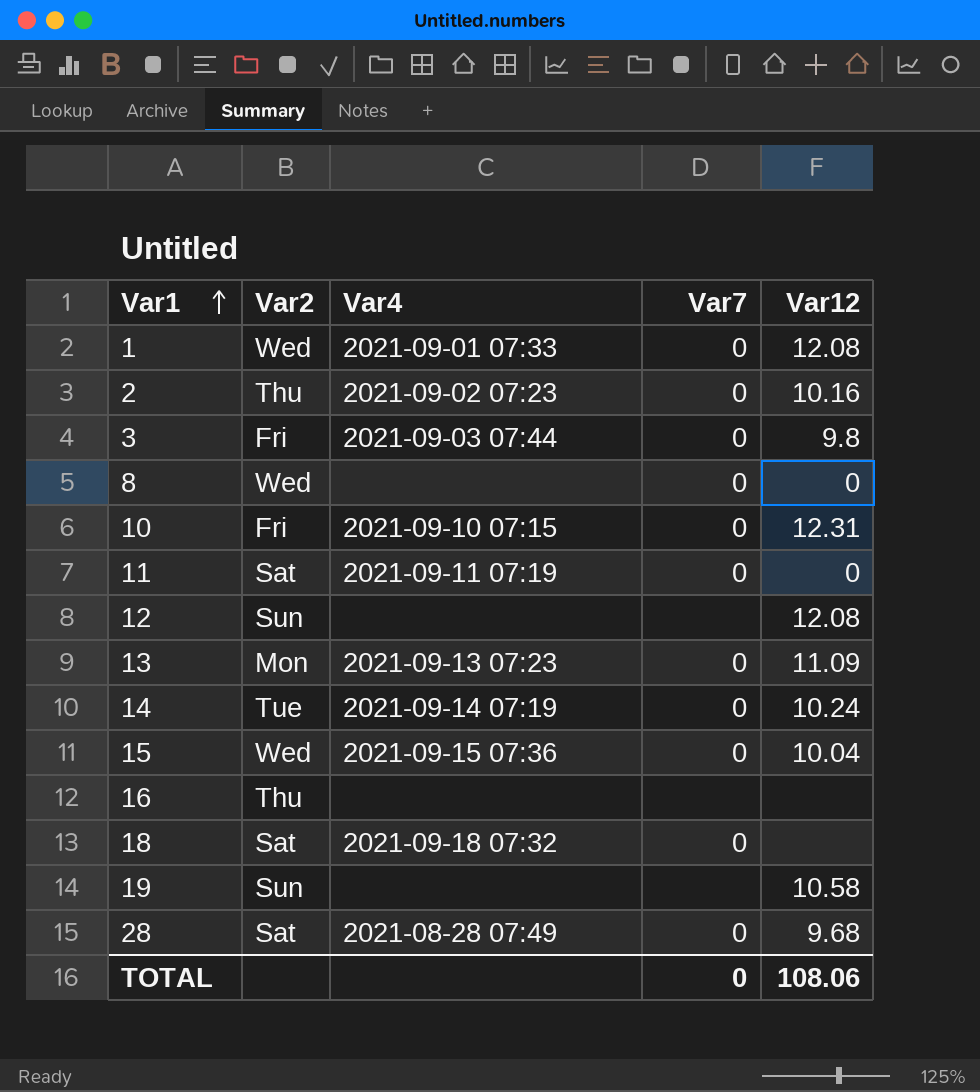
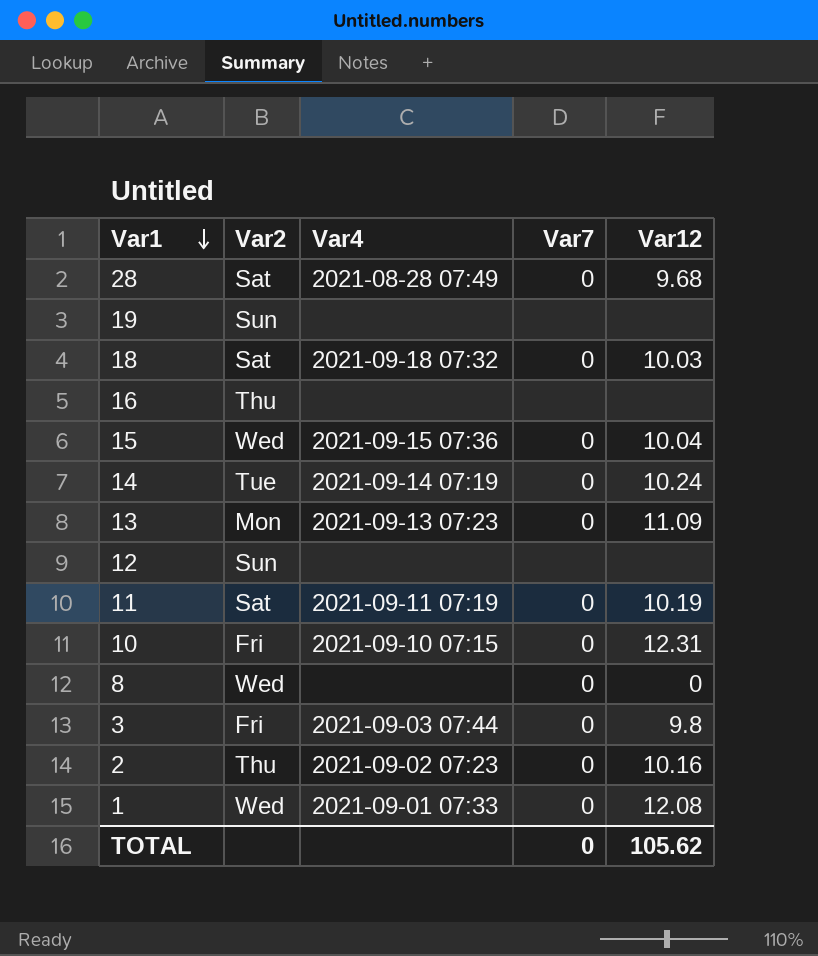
row order: Var1 ascending -> Var1 descending
19 | Var12: 10.58 -> none
18 | Var12: none -> 10.03
12 | Var12: 12.08 -> none
11 | Var12: 0 -> 10.19
TOTAL | Var12: 108.06 -> 105.62

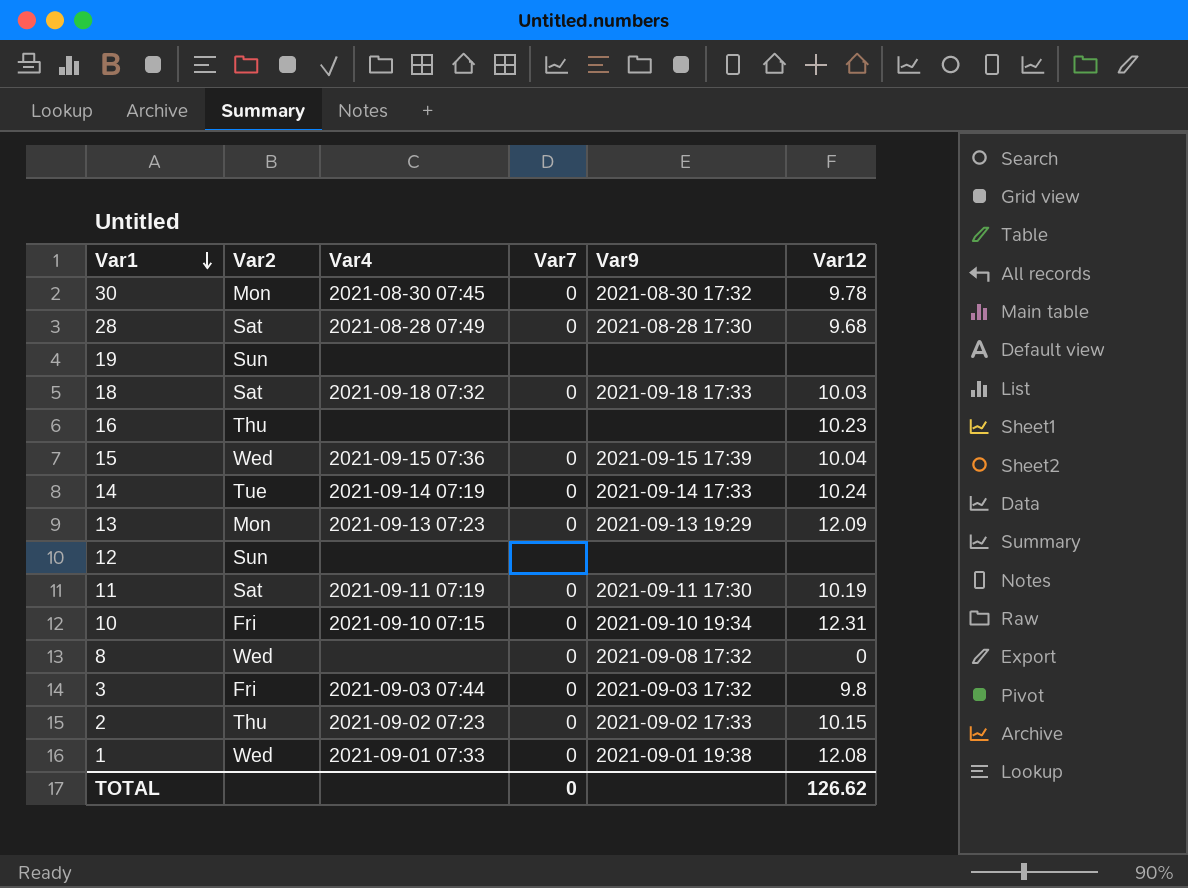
column Var9 | position: none -> 5
row 30: none -> Mon | 2021-08-30 07:45 | 0 | 2021-08-30 17:32 | 9.78
16 | Var12: none -> 10.23
13 | Var12: 11.09 -> 12.09
2 | Var12: 10.16 -> 10.15
TOTAL | Var12: 105.62 -> 126.62

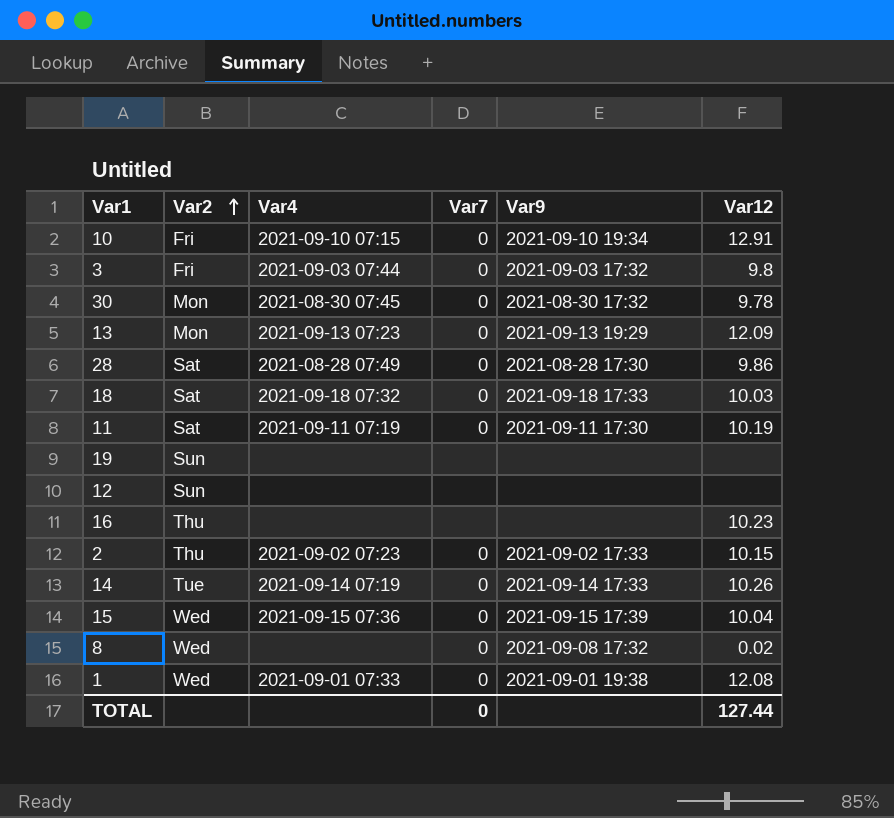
row order: Var1 descending -> Var2 ascending
10 | Var12: 12.31 -> 12.91
28 | Var12: 9.68 -> 9.86
14 | Var12: 10.24 -> 10.26
8 | Var12: 0 -> 0.02
TOTAL | Var12: 126.62 -> 127.44

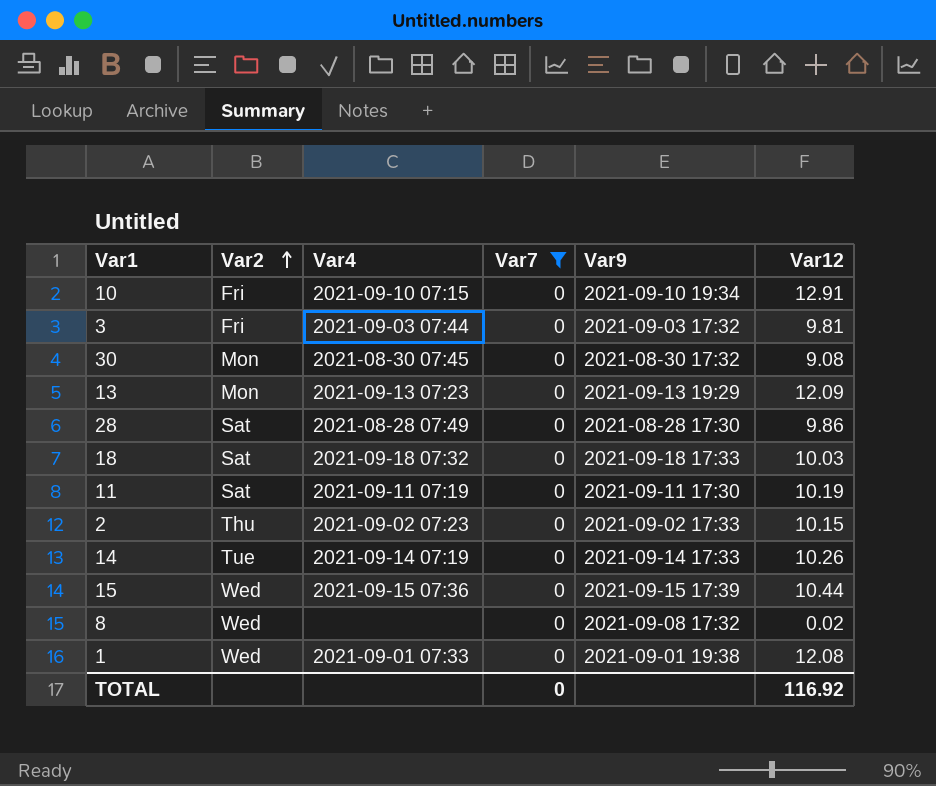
filter: none -> Var7 = 0
3 | Var12: 9.8 -> 9.81
30 | Var12: 9.78 -> 9.08
15 | Var12: 10.04 -> 10.44
TOTAL | Var12: 127.44 -> 116.92

